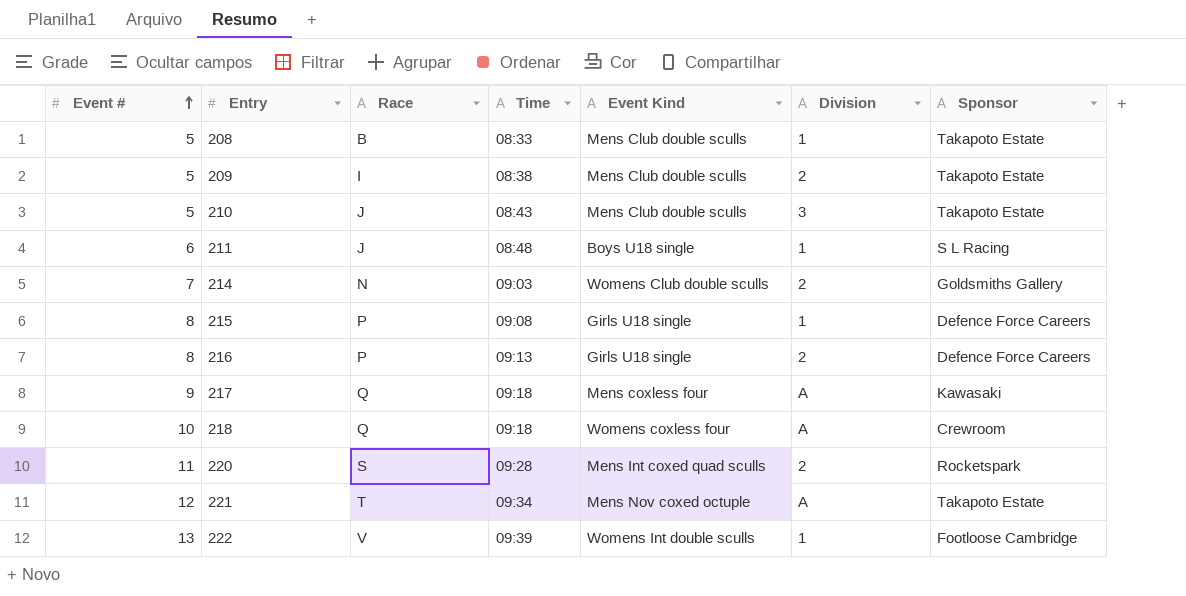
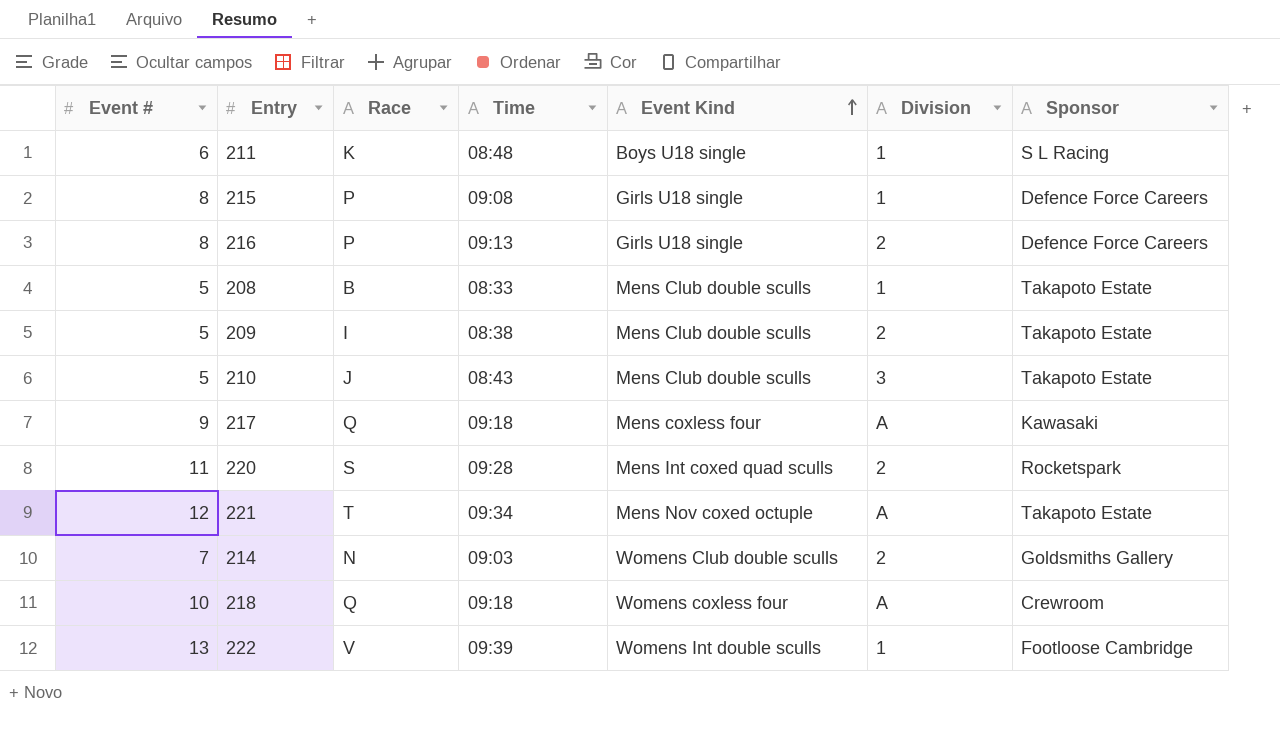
row order: Event # ascending -> Event Kind ascending
211 | Race: J -> K

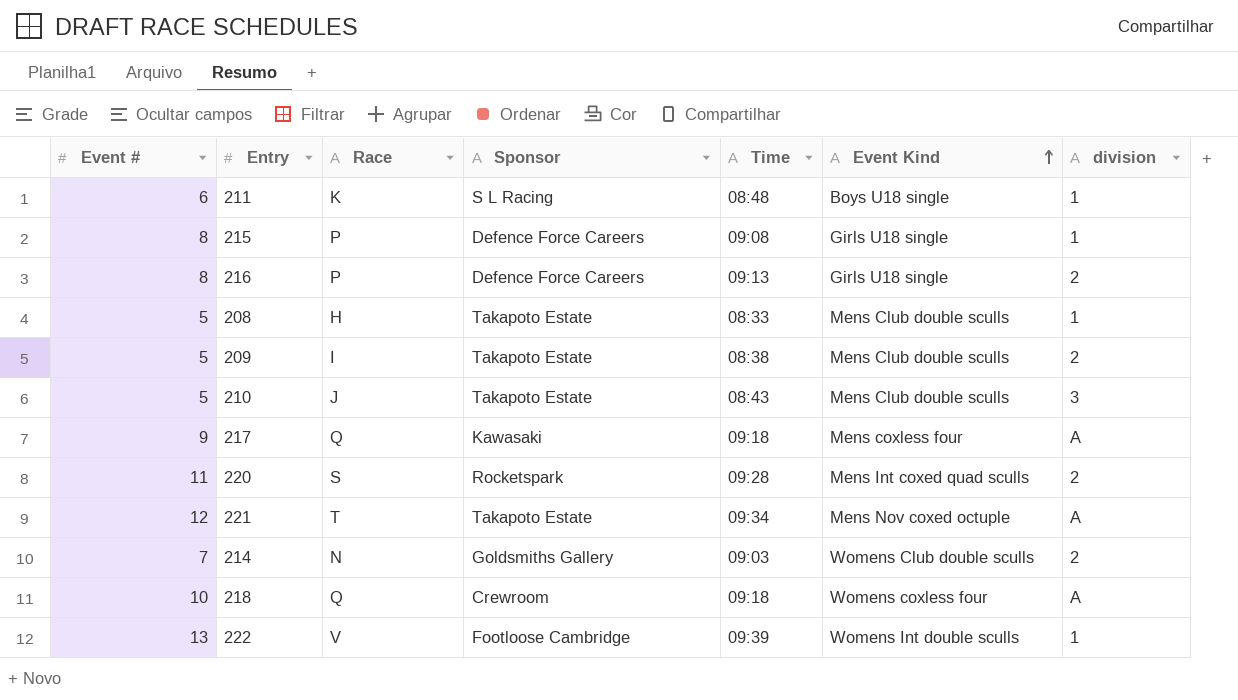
column Sponsor | position: 7 -> 4
column name: Division -> division
208 | Race: B -> H

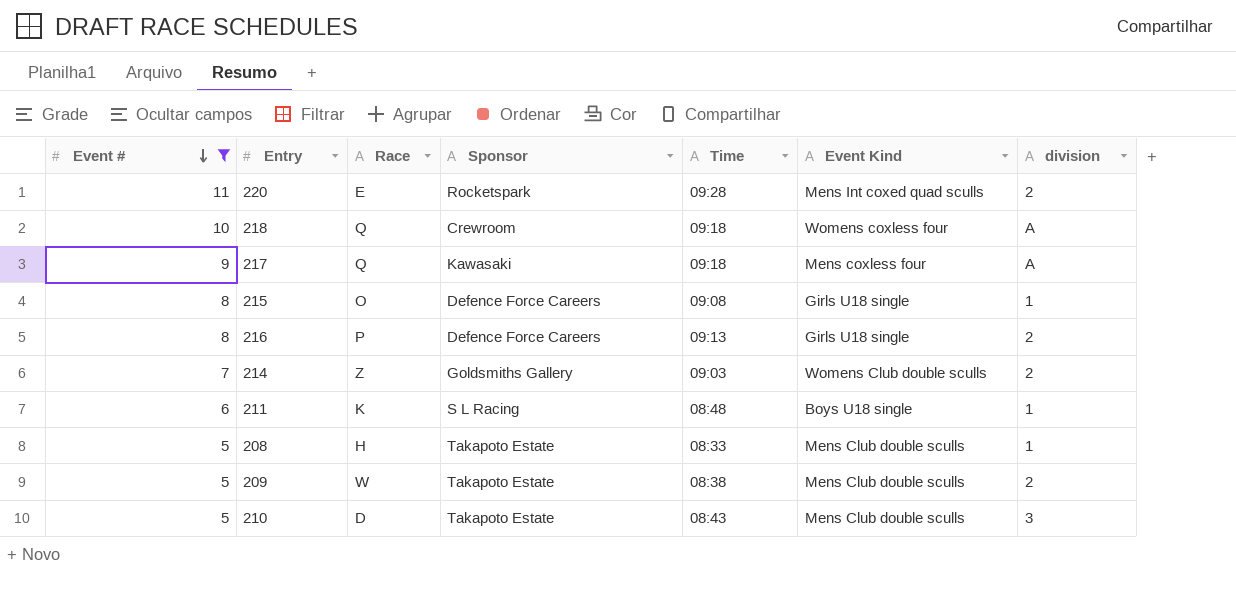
filter: none -> Event # <= 11
row order: Event Kind ascending -> Event # descending
220 | Race: S -> E
215 | Race: P -> O
214 | Race: N -> Z
209 | Race: I -> W
210 | Race: J -> D

